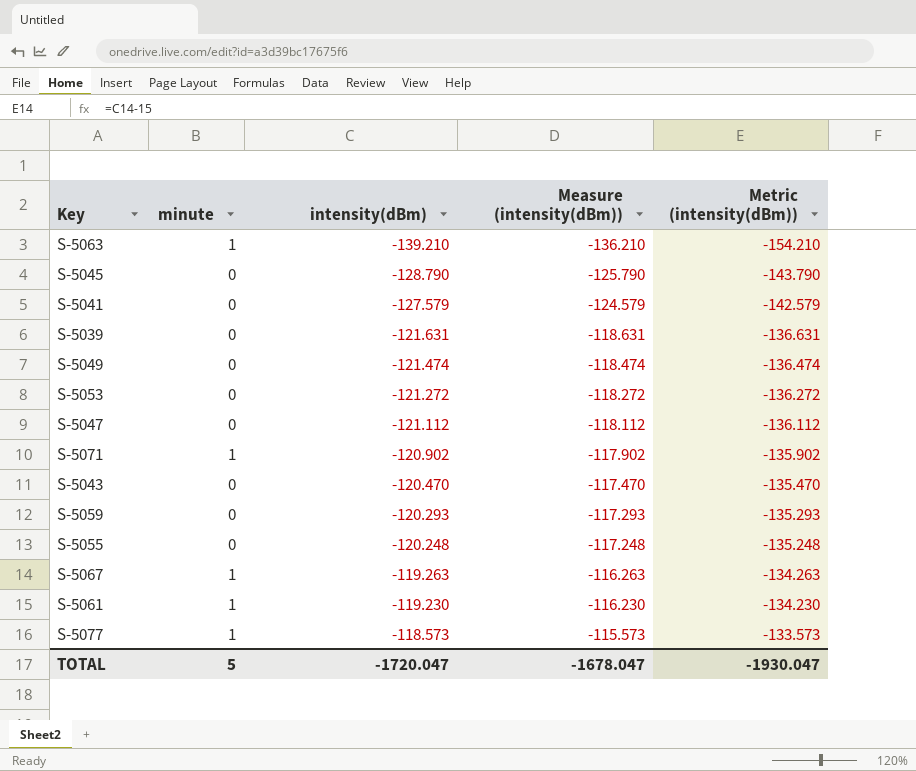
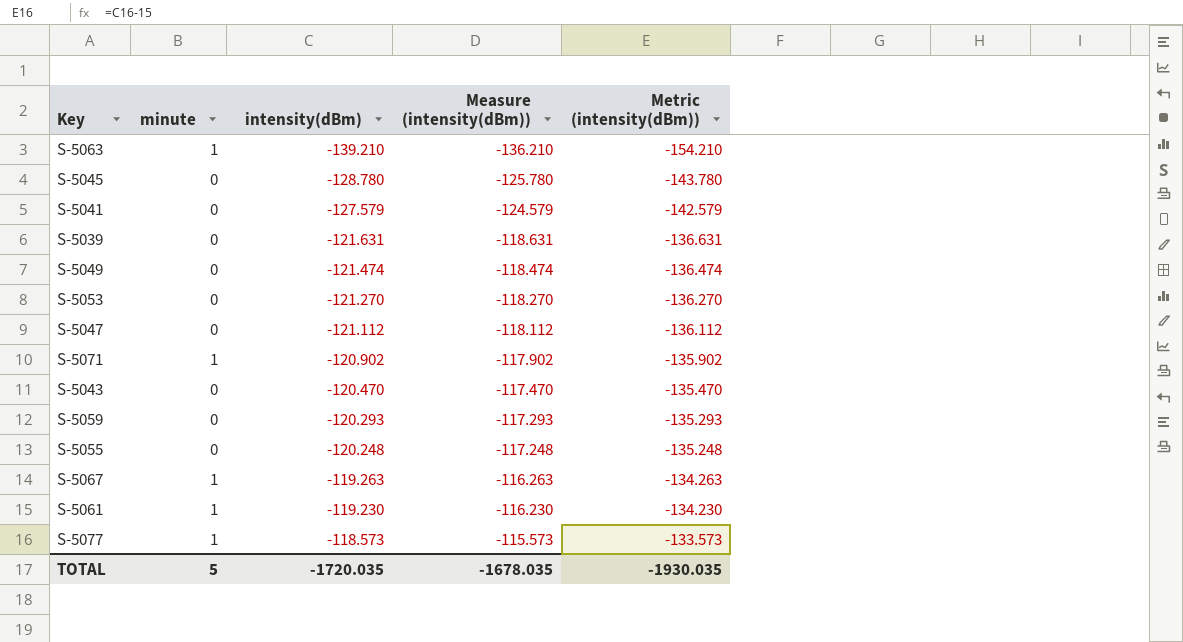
S-5045 | intensity(dBm): -128.790 -> -128.780
S-5045 | Measure (intensity(dBm)): -125.790 -> -125.780
S-5045 | Metric (intensity(dBm)): -143.790 -> -143.780
S-5053 | intensity(dBm): -121.272 -> -121.270
S-5053 | Measure (intensity(dBm)): -118.272 -> -118.270
S-5053 | Metric (intensity(dBm)): -136.272 -> -136.270
TOTAL | intensity(dBm): -1720.047 -> -1720.035
TOTAL | Measure (intensity(dBm)): -1678.047 -> -1678.035
TOTAL | Metric (intensity(dBm)): -1930.047 -> -1930.035

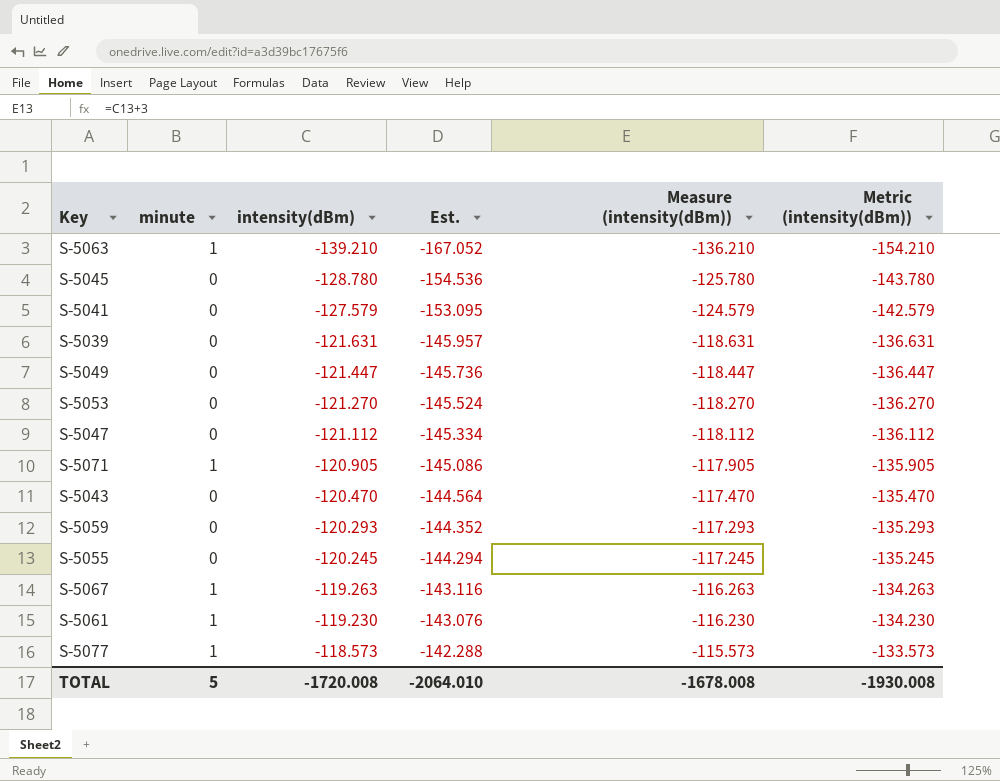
column Est. | formula: none -> [intensity(dBm)] * 1.2
S-5049 | intensity(dBm): -121.474 -> -121.447
S-5049 | Measure (intensity(dBm)): -118.474 -> -118.447
S-5049 | Metric (intensity(dBm)): -136.474 -> -136.447
S-5071 | intensity(dBm): -120.902 -> -120.905
S-5071 | Measure (intensity(dBm)): -117.902 -> -117.905
S-5071 | Metric (intensity(dBm)): -135.902 -> -135.905
S-5055 | intensity(dBm): -120.248 -> -120.245
S-5055 | Measure (intensity(dBm)): -117.248 -> -117.245
S-5055 | Metric (intensity(dBm)): -135.248 -> -135.245
TOTAL | intensity(dBm): -1720.035 -> -1720.008
TOTAL | Measure (intensity(dBm)): -1678.035 -> -1678.008
TOTAL | Metric (intensity(dBm)): -1930.035 -> -1930.008

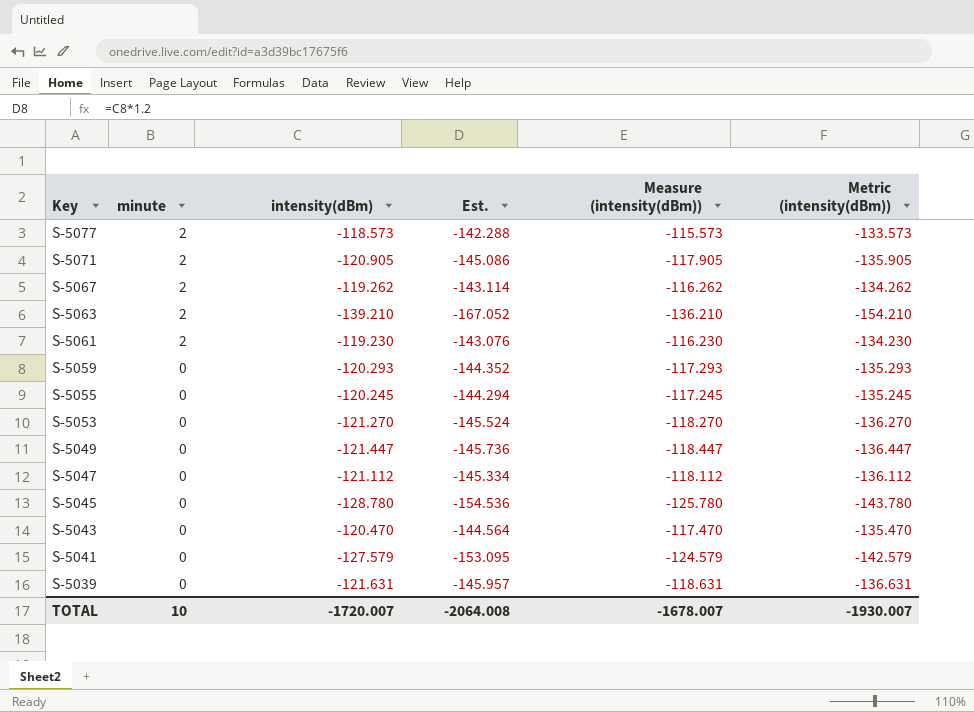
row order: intensity(dBm) ascending -> Key descending
S-5077 | minute: 1 -> 2
S-5071 | minute: 1 -> 2
S-5067 | minute: 1 -> 2
S-5067 | intensity(dBm): -119.263 -> -119.262
S-5067 | Est.: -143.116 -> -143.114
S-5067 | Measure (intensity(dBm)): -116.263 -> -116.262
S-5067 | Metric (intensity(dBm)): -134.263 -> -134.262
S-5063 | minute: 1 -> 2
S-5061 | minute: 1 -> 2
TOTAL | minute: 5 -> 10
TOTAL | intensity(dBm): -1720.008 -> -1720.007
TOTAL | Est.: -2064.010 -> -2064.008
TOTAL | Measure (intensity(dBm)): -1678.008 -> -1678.007
TOTAL | Metric (intensity(dBm)): -1930.008 -> -1930.007

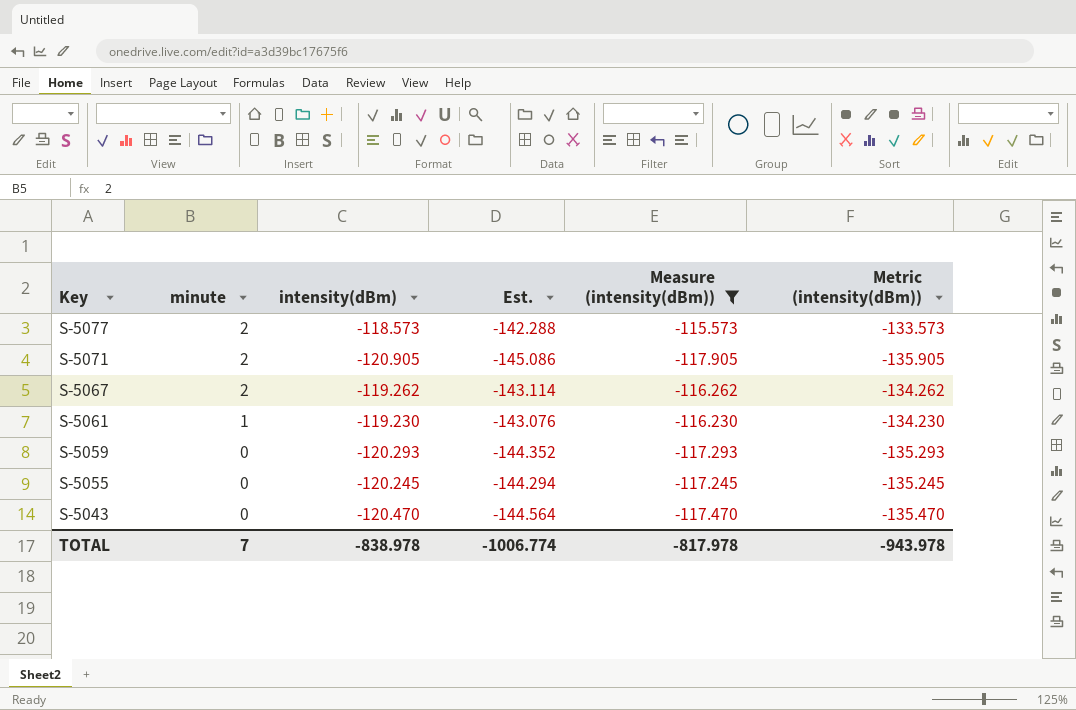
filter: none -> Measure (intensity(dBm)) >= -117.905
S-5061 | minute: 2 -> 1
TOTAL | minute: 10 -> 7
TOTAL | intensity(dBm): -1720.007 -> -838.978
TOTAL | Est.: -2064.008 -> -1006.774
TOTAL | Measure (intensity(dBm)): -1678.007 -> -817.978
TOTAL | Metric (intensity(dBm)): -1930.007 -> -943.978

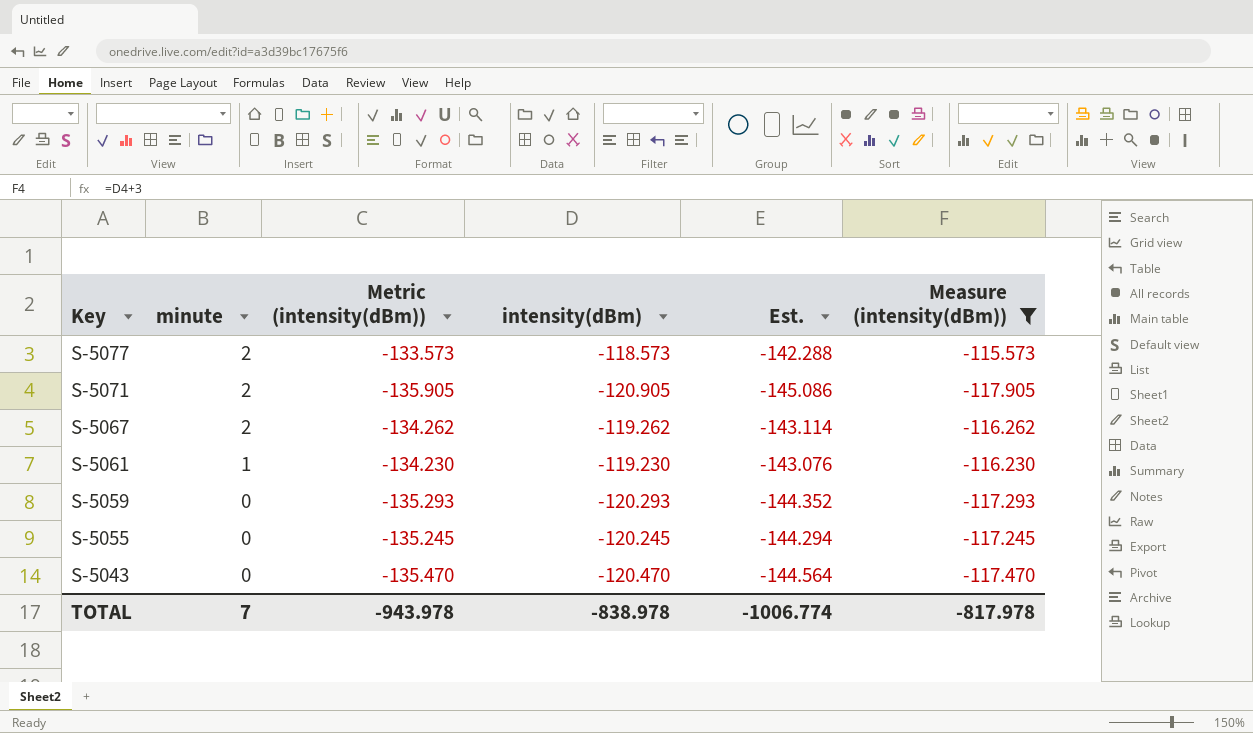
column Metric (intensity(dBm)) | position: 6 -> 3

